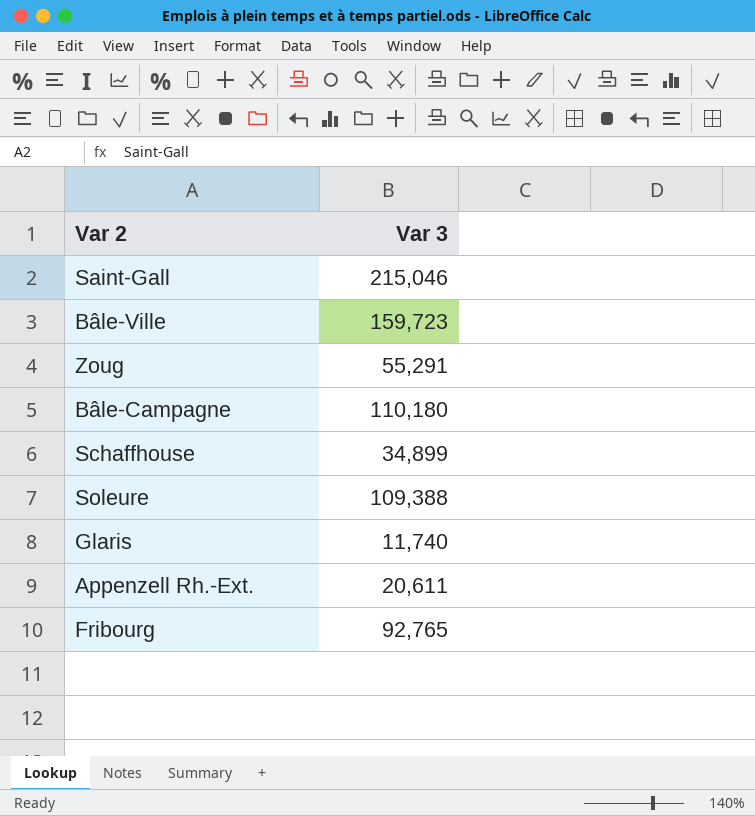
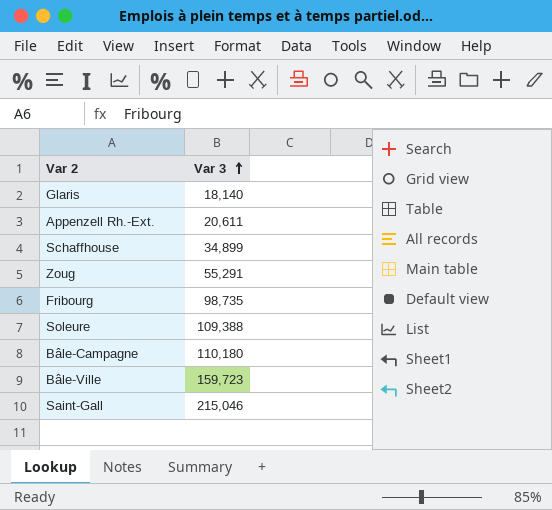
row order: none -> Var 3 ascending
Glaris | Var 3: 11,740 -> 18,140
Fribourg | Var 3: 92,765 -> 98,735

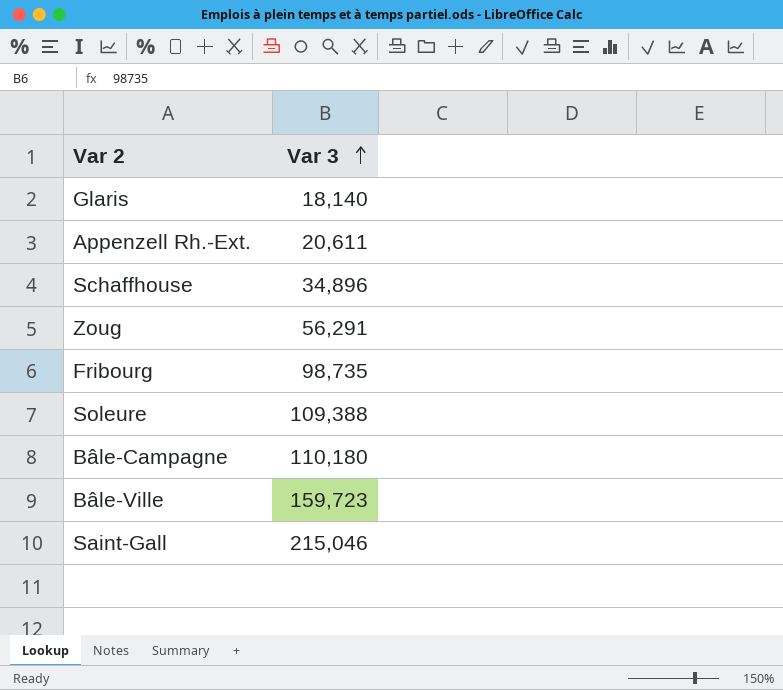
Schaffhouse | Var 3: 34,899 -> 34,896
Zoug | Var 3: 55,291 -> 56,291

